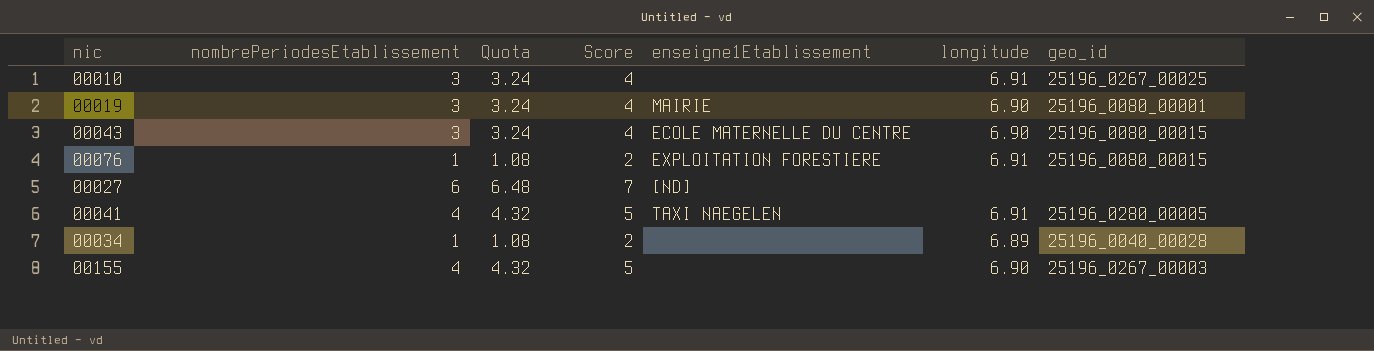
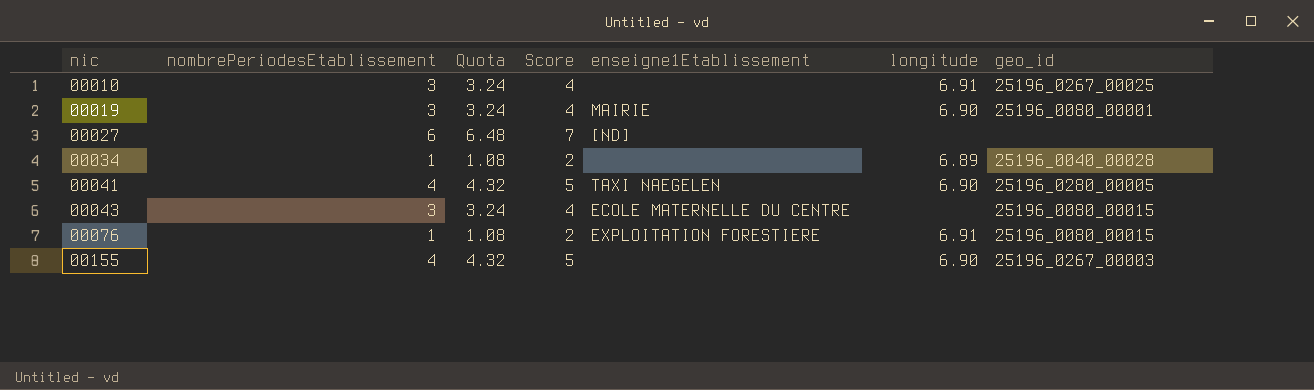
row order: none -> nic ascending
00041 | longitude: 6.91 -> 6.90
00043 | longitude: 6.90 -> none

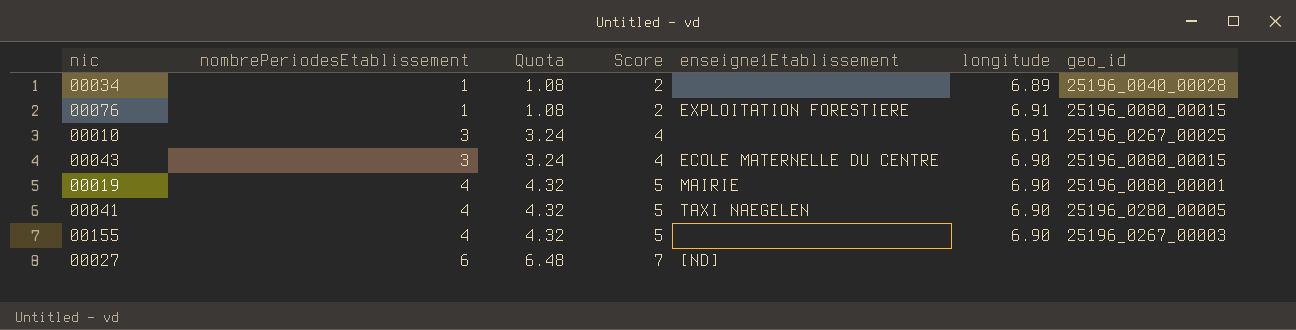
row order: nic ascending -> nombrePeriodesEtablissement ascending
00043 | longitude: none -> 6.90
00019 | nombrePeriodesEtablissement: 3 -> 4
00019 | Quota: 3.24 -> 4.32
00019 | Score: 4 -> 5

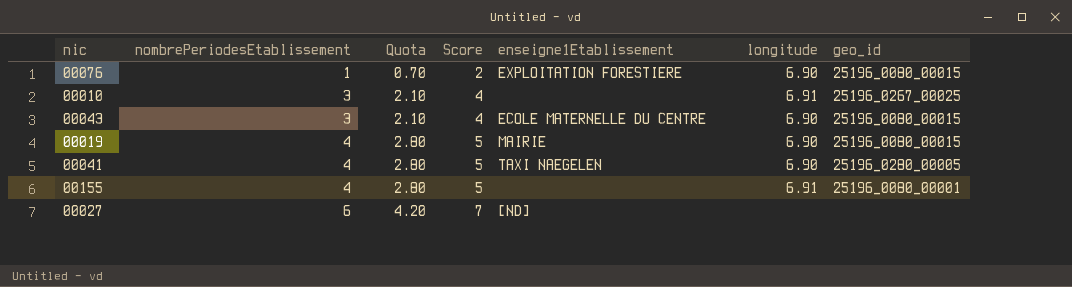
column Quota | formula: [nombrePeriodesEtablissement] * 1.08 -> [nombrePeriodesEtablissement] * 0.7
row 00034: 1 | 1.08 | 2 | none | 6.89 | 25196_0040_00028 -> none
00076 | longitude: 6.91 -> 6.90
00019 | geo_id: 25196_0080_00001 -> 25196_0080_00015
00155 | longitude: 6.90 -> 6.91
00155 | geo_id: 25196_0267_00003 -> 25196_0080_00001

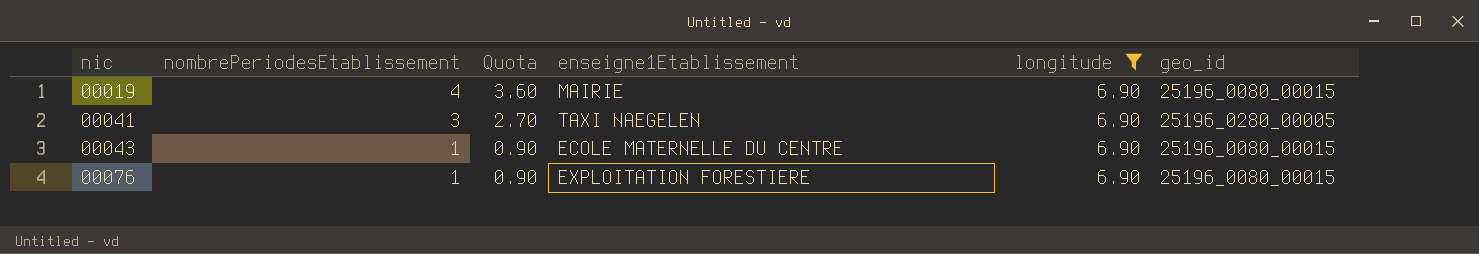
filter: none -> longitude = 6.90
row order: nombrePeriodesEtablissement ascending -> nic ascending
column Score | formula: [nombrePeriodesEtablissement] + 1 -> none
column Quota | formula: [nombrePeriodesEtablissement] * 0.7 -> [nombrePeriodesEtablissement] * 0.9
00041 | nombrePeriodesEtablissement: 4 -> 3
00043 | nombrePeriodesEtablissement: 3 -> 1

